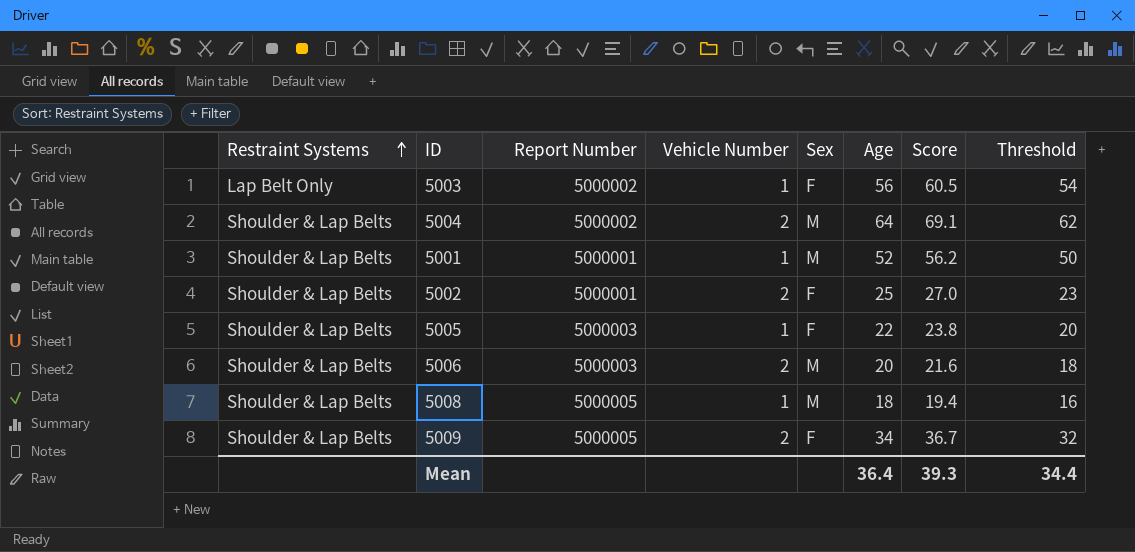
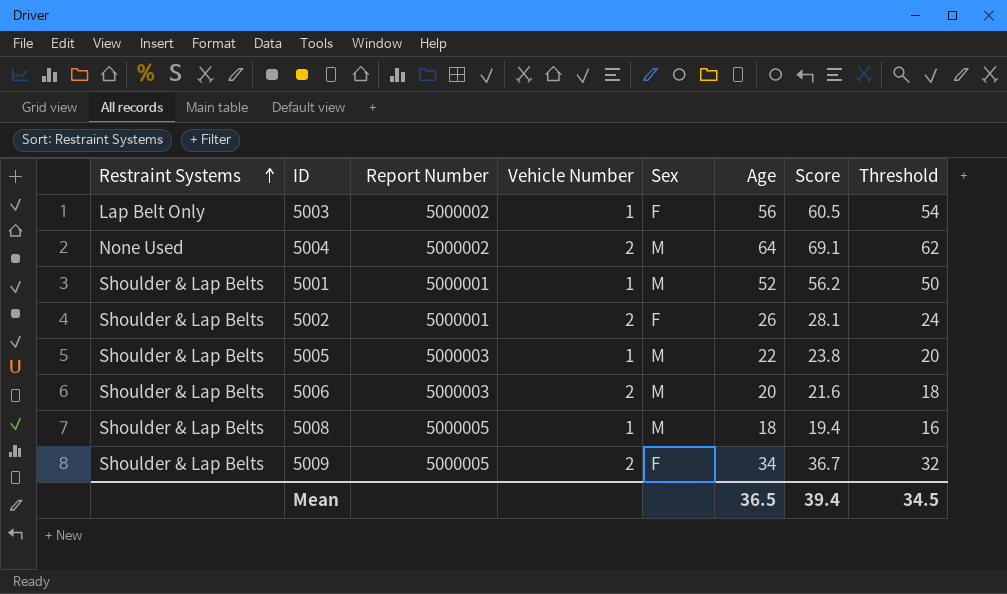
5004 | Restraint Systems: Shoulder & Lap Belts -> None Used
5002 | Age: 25 -> 26
5002 | Score: 27.0 -> 28.1
5002 | Threshold: 23 -> 24
5005 | Sex: F -> M
Mean | Age: 36.4 -> 36.5
Mean | Score: 39.3 -> 39.4
Mean | Threshold: 34.4 -> 34.5

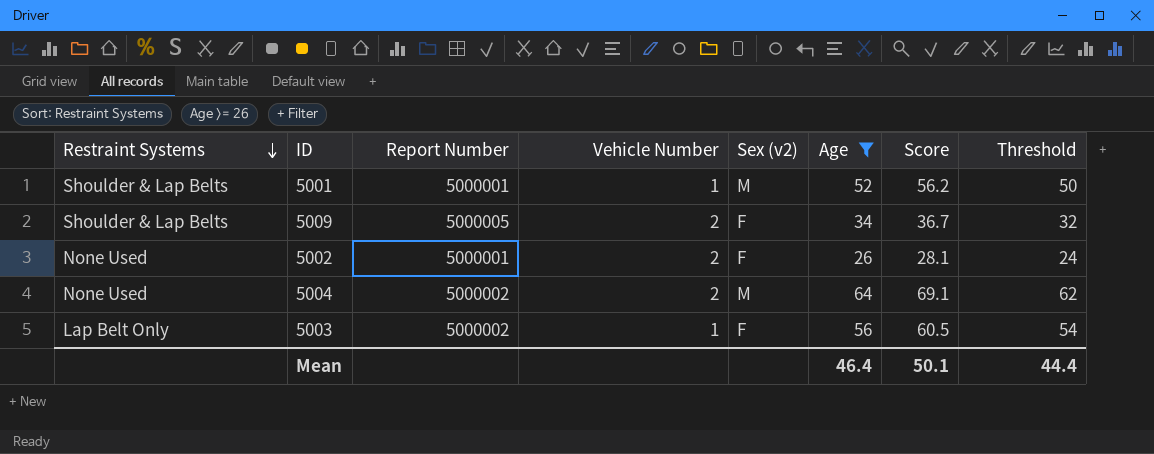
filter: none -> Age >= 26
row order: Restraint Systems ascending -> Restraint Systems descending
column name: Sex -> Sex (v2)
5002 | Restraint Systems: Shoulder & Lap Belts -> None Used
Mean | Age: 36.5 -> 46.4
Mean | Score: 39.4 -> 50.1
Mean | Threshold: 34.5 -> 44.4

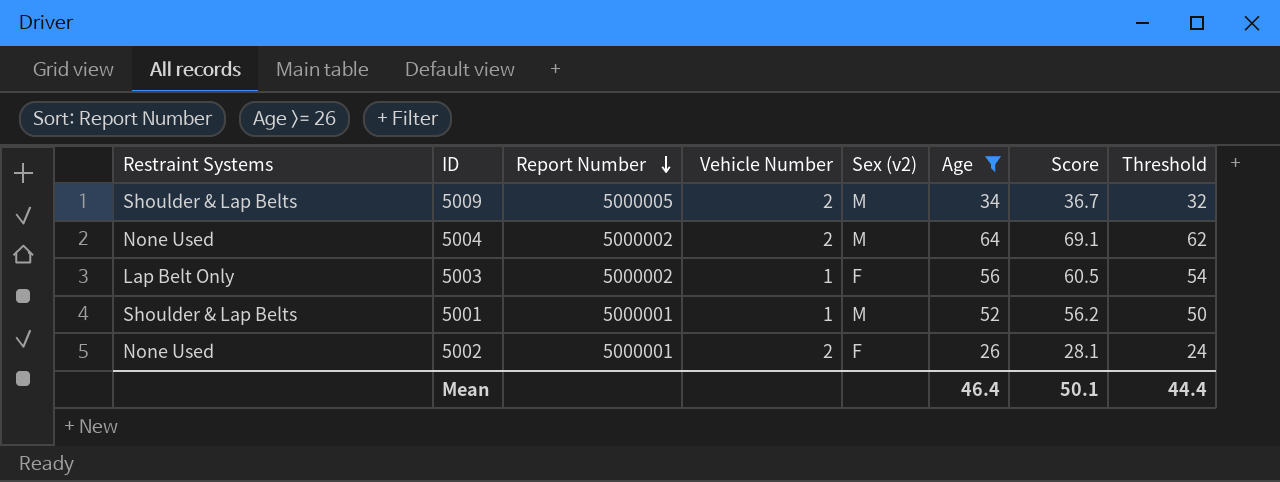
row order: Restraint Systems descending -> Report Number descending
5009 | Sex (v2): F -> M

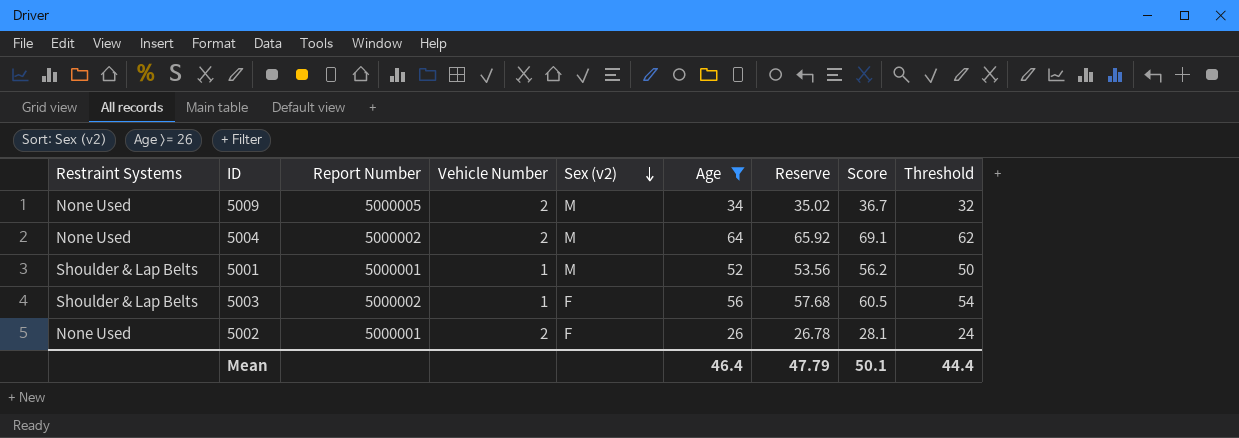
row order: Report Number descending -> Sex (v2) descending
column Reserve | formula: none -> [Age] * 1.03
5009 | Restraint Systems: Shoulder & Lap Belts -> None Used
5003 | Restraint Systems: Lap Belt Only -> Shoulder & Lap Belts

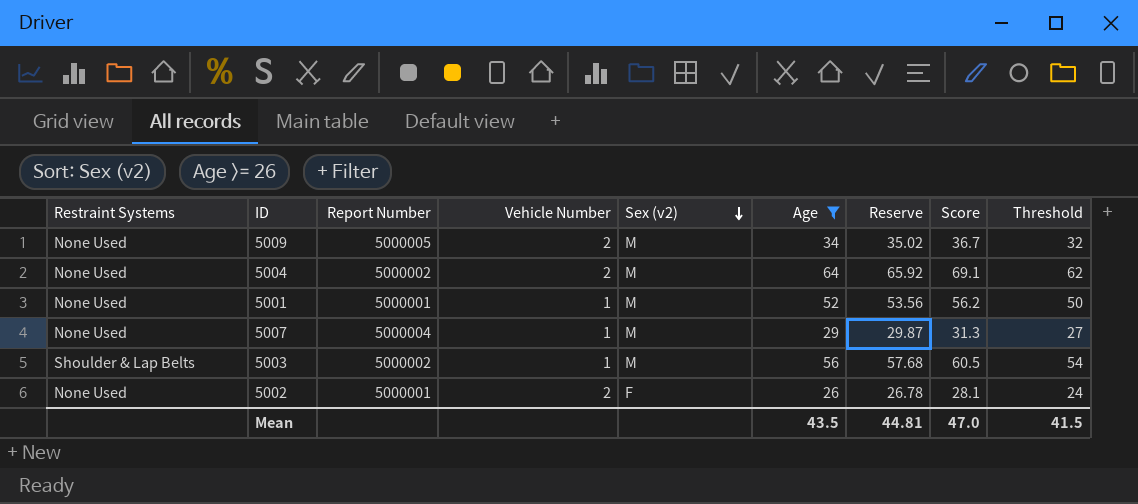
5001 | Restraint Systems: Shoulder & Lap Belts -> None Used
row 5007: none -> None Used | 5000004 | 1 | M | 29 | 29.87 | 31.3 | 27
5003 | Sex (v2): F -> M
Mean | Age: 46.4 -> 43.5
Mean | Reserve: 47.79 -> 44.81
Mean | Score: 50.1 -> 47.0
Mean | Threshold: 44.4 -> 41.5

